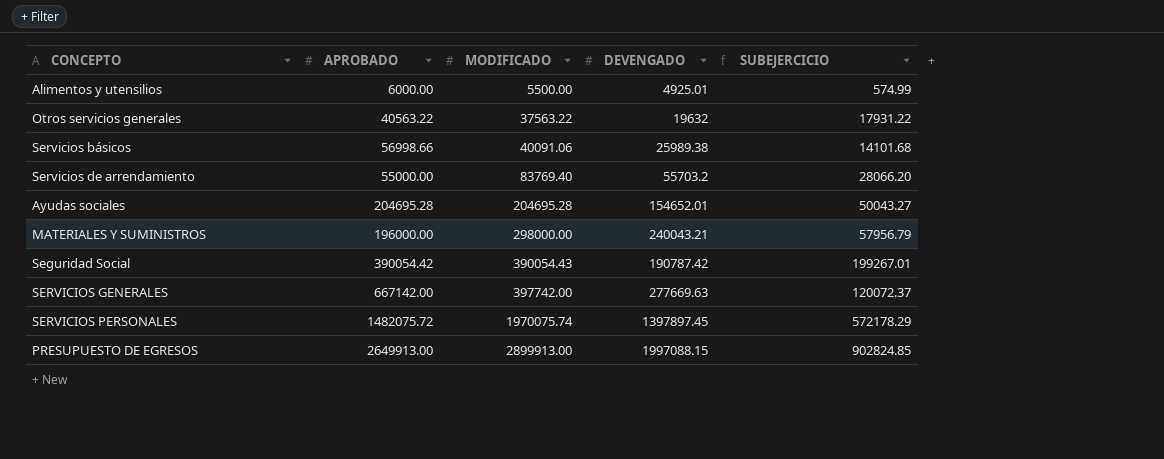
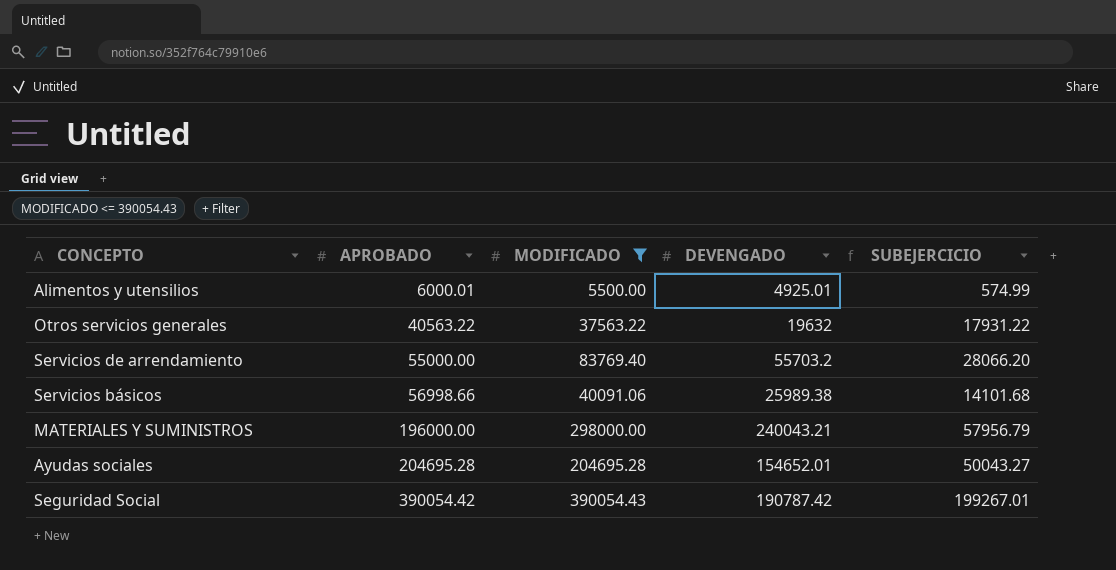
filter: none -> MODIFICADO <= 390054.43
row order: MODIFICADO ascending -> APROBADO ascending
Alimentos y utensilios | APROBADO: 6000.00 -> 6000.01

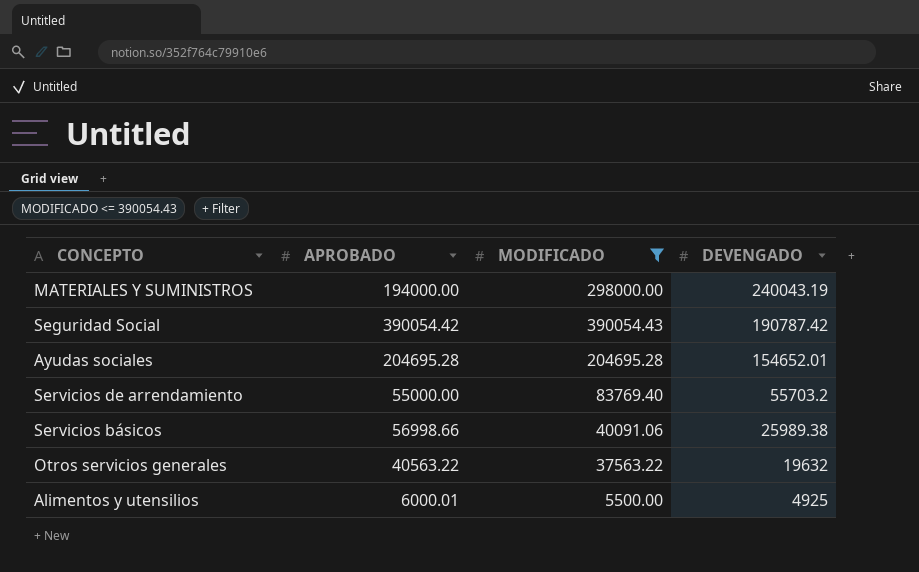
row order: APROBADO ascending -> DEVENGADO descending
column SUBEJERCICIO | formula: [MODIFICADO] - [DEVENGADO] -> none
MATERIALES Y SUMINISTROS | APROBADO: 196000.00 -> 194000.00
MATERIALES Y SUMINISTROS | DEVENGADO: 240043.21 -> 240043.19
Alimentos y utensilios | DEVENGADO: 4925.01 -> 4925

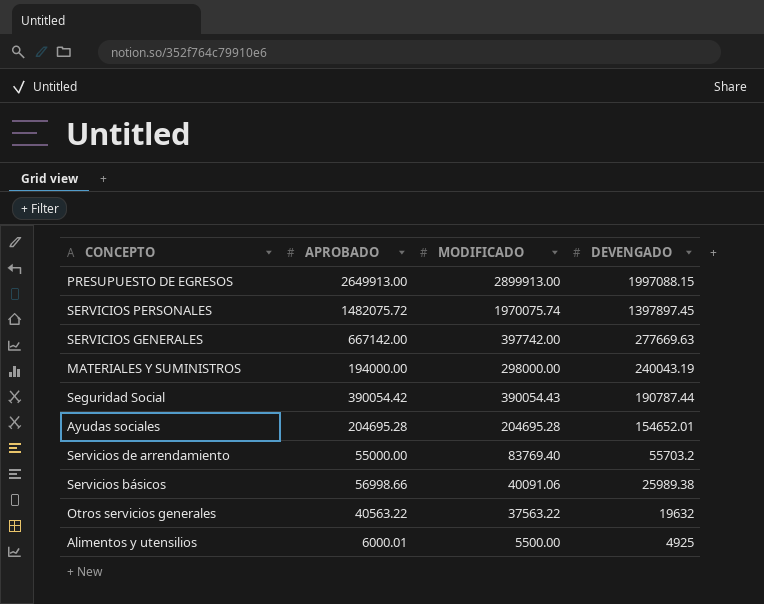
filter: MODIFICADO <= 390054.43 -> none
Seguridad Social | DEVENGADO: 190787.42 -> 190787.44

